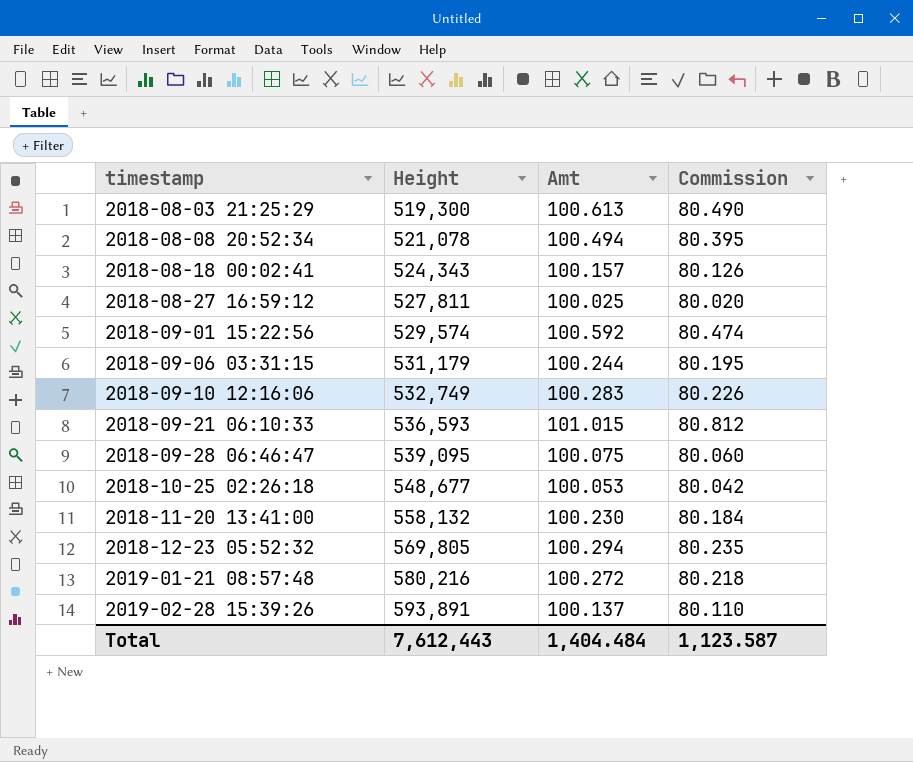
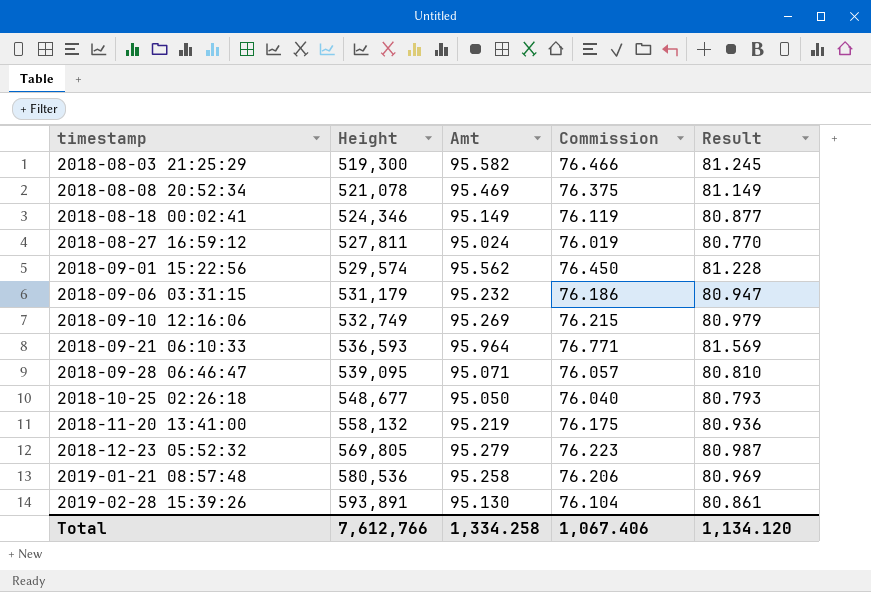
column Result | formula: none -> [Amt] * 0.85
2018-08-03 21:25:29 | Amt: 100.613 -> 95.582
2018-08-03 21:25:29 | Commission: 80.490 -> 76.466
2018-08-08 20:52:34 | Amt: 100.494 -> 95.469
2018-08-08 20:52:34 | Commission: 80.395 -> 76.375
2018-08-18 00:02:41 | Height: 524,343 -> 524,346
2018-08-18 00:02:41 | Amt: 100.157 -> 95.149
2018-08-18 00:02:41 | Commission: 80.126 -> 76.119
2018-08-27 16:59:12 | Amt: 100.025 -> 95.024
2018-08-27 16:59:12 | Commission: 80.020 -> 76.019
2018-09-01 15:22:56 | Amt: 100.592 -> 95.562
2018-09-01 15:22:56 | Commission: 80.474 -> 76.450
2018-09-06 03:31:15 | Amt: 100.244 -> 95.232
2018-09-06 03:31:15 | Commission: 80.195 -> 76.186
2018-09-10 12:16:06 | Amt: 100.283 -> 95.269
2018-09-10 12:16:06 | Commission: 80.226 -> 76.215
2018-09-21 06:10:33 | Amt: 101.015 -> 95.964
2018-09-21 06:10:33 | Commission: 80.812 -> 76.771
2018-09-28 06:46:47 | Amt: 100.075 -> 95.071
2018-09-28 06:46:47 | Commission: 80.060 -> 76.057
2018-10-25 02:26:18 | Amt: 100.053 -> 95.050
2018-10-25 02:26:18 | Commission: 80.042 -> 76.040
2018-11-20 13:41:00 | Amt: 100.230 -> 95.219
2018-11-20 13:41:00 | Commission: 80.184 -> 76.175
2018-12-23 05:52:32 | Amt: 100.294 -> 95.279
2018-12-23 05:52:32 | Commission: 80.235 -> 76.223
2019-01-21 08:57:48 | Height: 580,216 -> 580,536
2019-01-21 08:57:48 | Amt: 100.272 -> 95.258
2019-01-21 08:57:48 | Commission: 80.218 -> 76.206
2019-02-28 15:39:26 | Amt: 100.137 -> 95.130
2019-02-28 15:39:26 | Commission: 80.110 -> 76.104
Total | Height: 7,612,443 -> 7,612,766
Total | Amt: 1,404.484 -> 1,334.258
Total | Commission: 1,123.587 -> 1,067.406

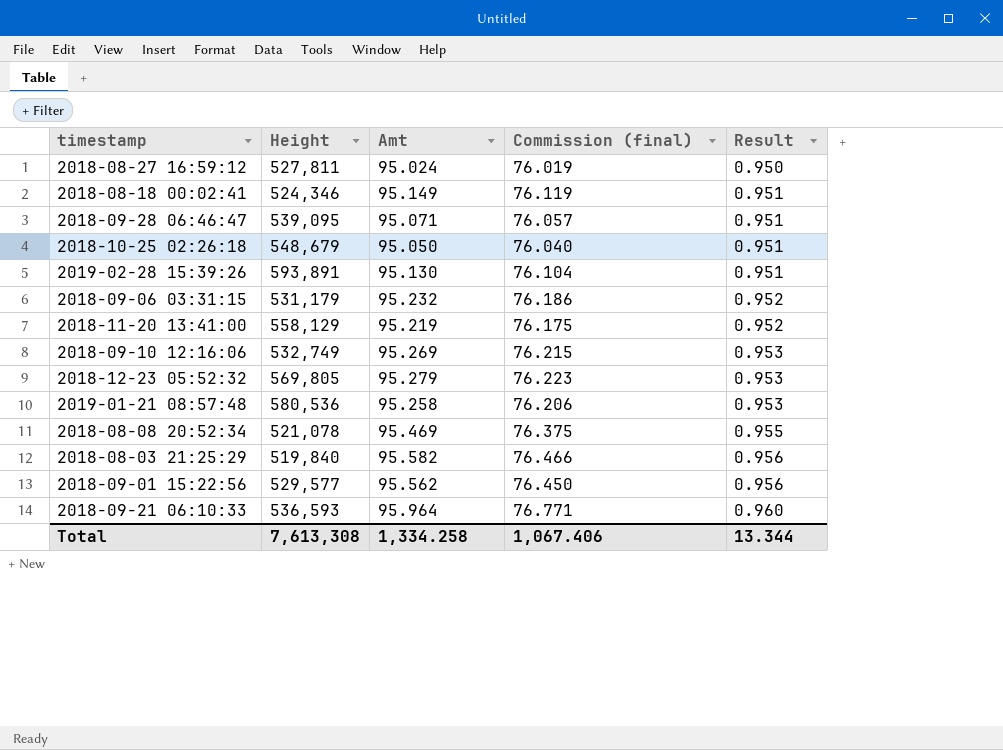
row order: timestamp ascending -> Result ascending
column name: Commission -> Commission (final)
column Result | formula: [Amt] * 0.85 -> [Amt] * 0.01
2018-10-25 02:26:18 | Height: 548,677 -> 548,679
2018-11-20 13:41:00 | Height: 558,132 -> 558,129
2018-08-03 21:25:29 | Height: 519,300 -> 519,840
2018-09-01 15:22:56 | Height: 529,574 -> 529,577
Total | Height: 7,612,766 -> 7,613,308
Total | Result: 1,134.120 -> 13.344

